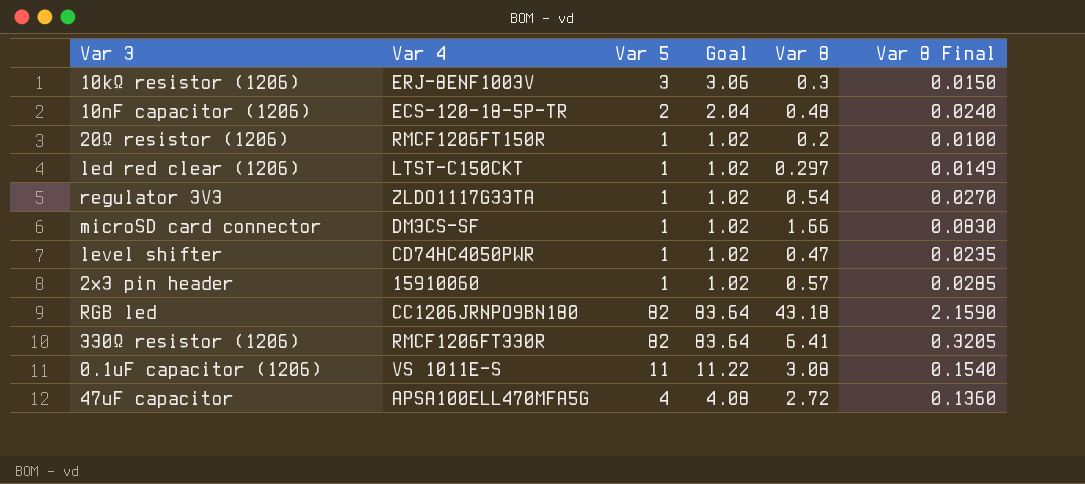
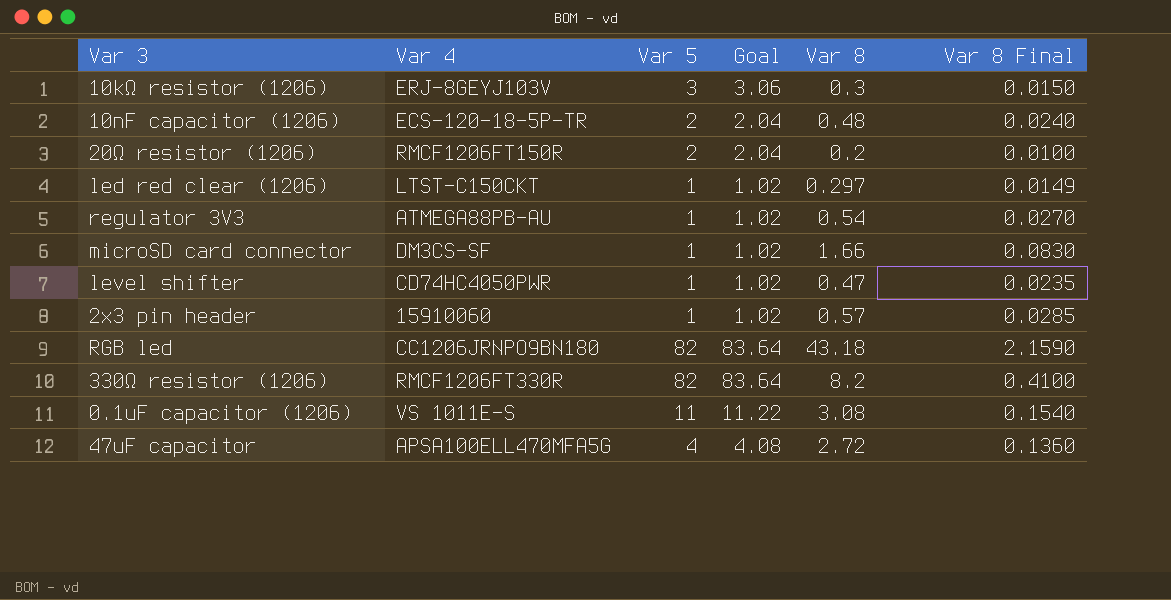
10kΩ resistor (1206) | Var 4: ERJ-8ENF1003V -> ERJ-8GEYJ103V
20Ω resistor (1206) | Var 5: 1 -> 2
20Ω resistor (1206) | Goal: 1.02 -> 2.04
regulator 3V3 | Var 4: ZLDO1117G33TA -> ATMEGA88PB-AU
330Ω resistor (1206) | Var 8: 6.41 -> 8.2
330Ω resistor (1206) | Var 8 Final: 0.3205 -> 0.4100

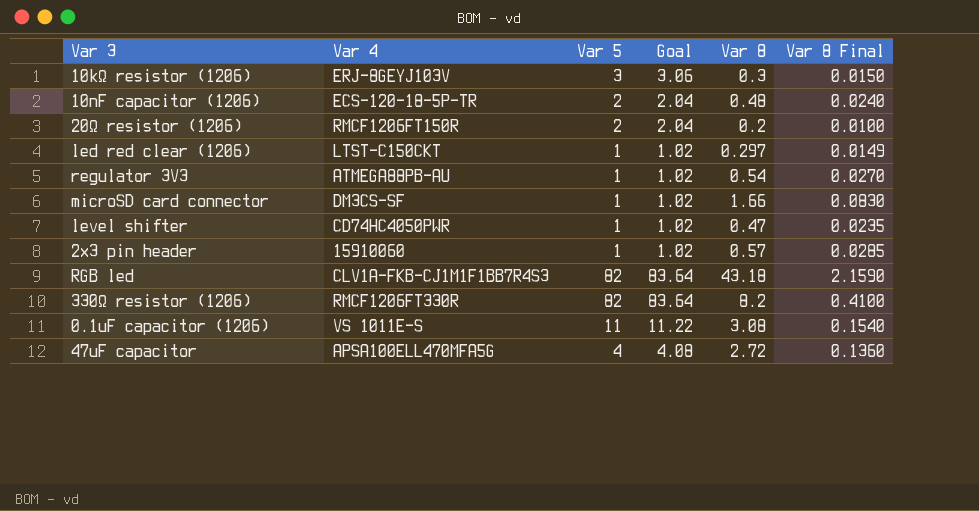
RGB led | Var 4: CC1206JRNPO9BN180 -> CLV1A-FKB-CJ1M1F1BB7R4S3

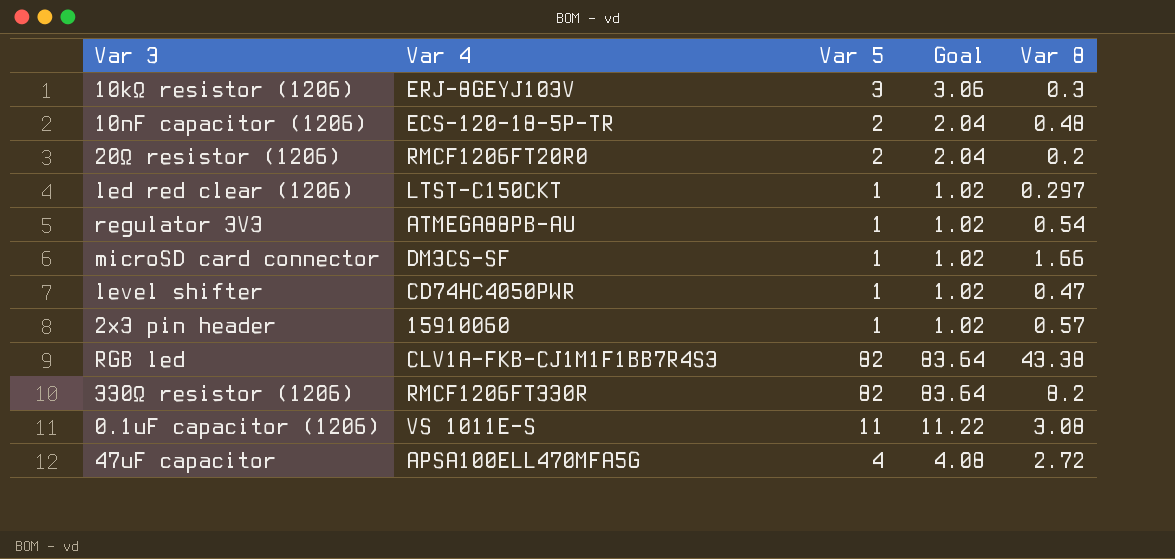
column Var 8 Final | formula: [Var 8] * 0.05 -> none
20Ω resistor (1206) | Var 4: RMCF1206FT150R -> RMCF1206FT20R0
RGB led | Var 8: 43.18 -> 43.38

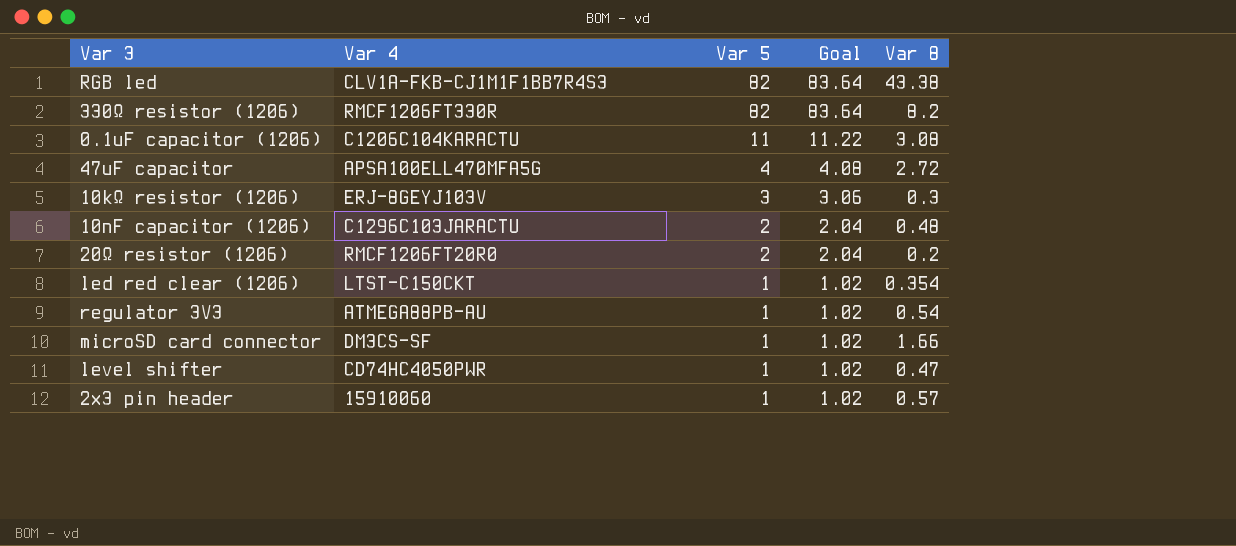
row order: none -> Var 5 descending
0.1uF capacitor (1206) | Var 4: VS 1011E-S -> C1206C104KARACTU
10nF capacitor (1206) | Var 4: ECS-120-18-5P-TR -> C1296C103JARACTU
led red clear (1206) | Var 8: 0.297 -> 0.354

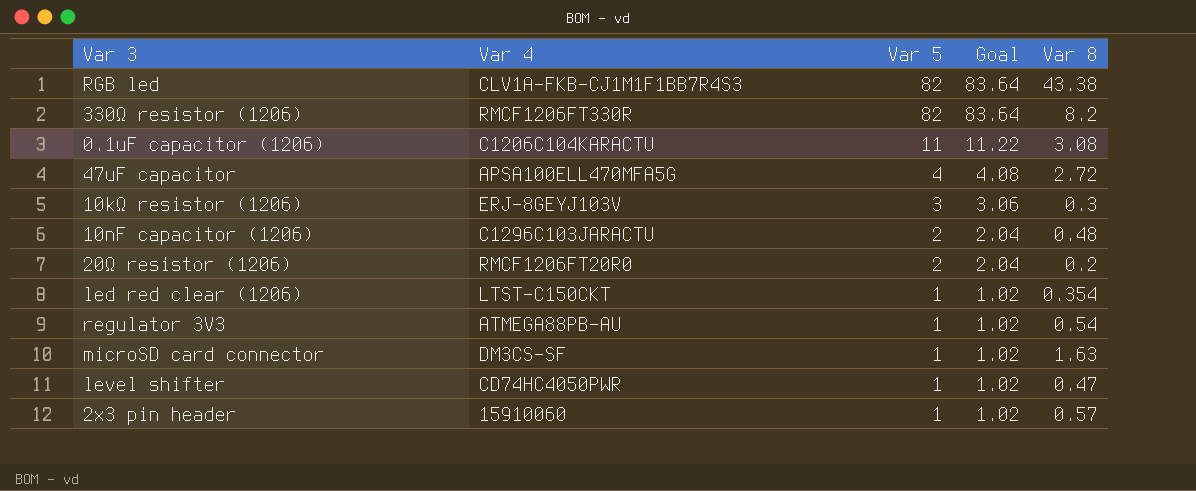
microSD card connector | Var 8: 1.66 -> 1.63

